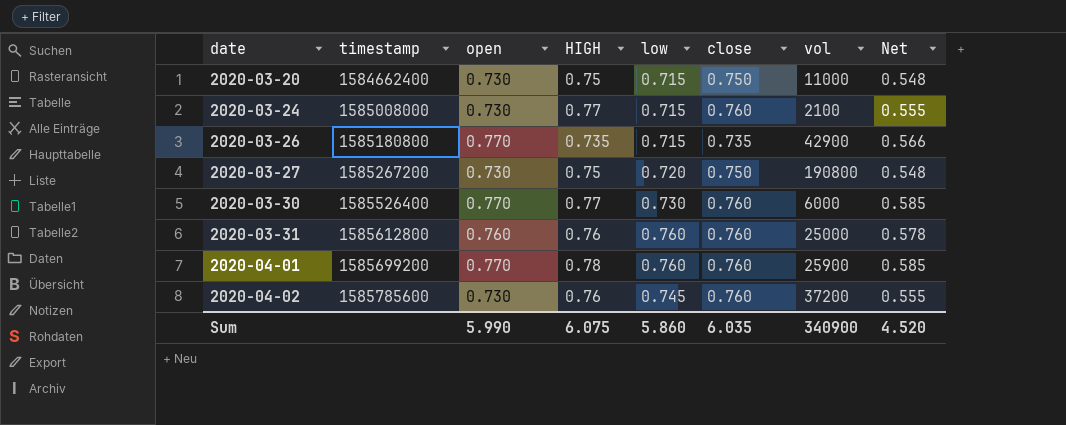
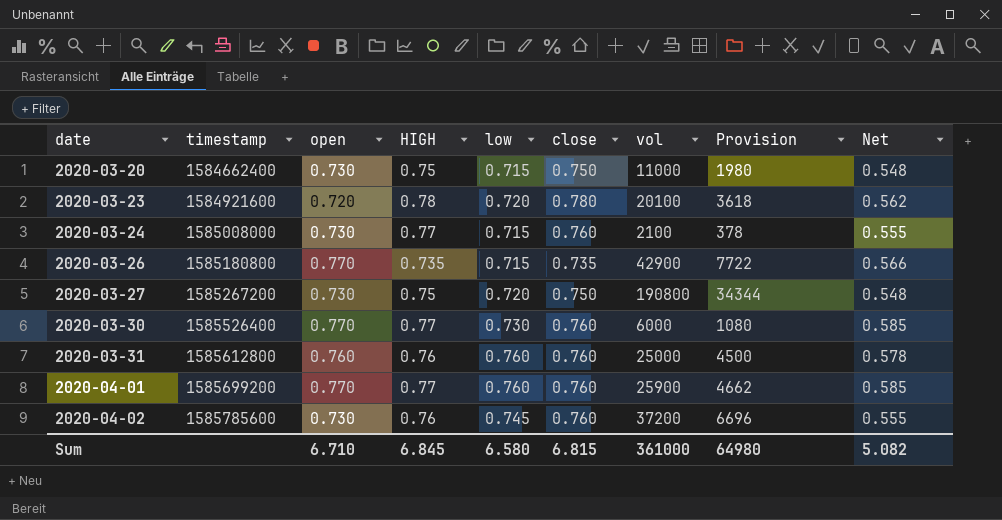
column Provision | formula: none -> [vol] * 0.18
row 2020-03-23: none -> 1584921600 | 0.720 | 0.78 | 0.720 | 0.780 | 20100 | 3618 | 0.562
2020-04-01 | HIGH: 0.78 -> 0.77
Sum | open: 5.990 -> 6.710
Sum | HIGH: 6.075 -> 6.845
Sum | low: 5.860 -> 6.580
Sum | close: 6.035 -> 6.815
Sum | vol: 340900 -> 361000
Sum | Net: 4.520 -> 5.082

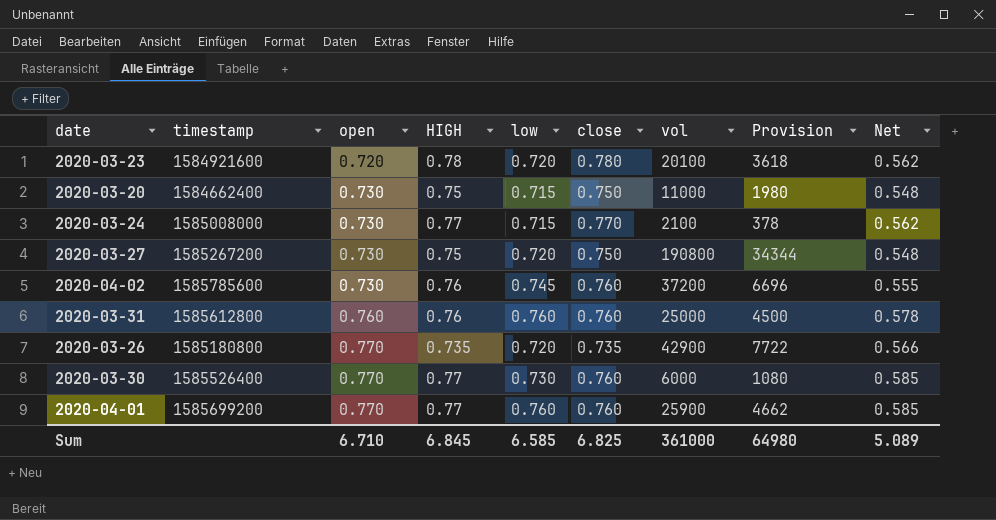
row order: date ascending -> open ascending
2020-03-24 | close: 0.760 -> 0.770
2020-03-24 | Net: 0.555 -> 0.562
2020-03-26 | low: 0.715 -> 0.720
Sum | low: 6.580 -> 6.585
Sum | close: 6.815 -> 6.825
Sum | Net: 5.082 -> 5.089

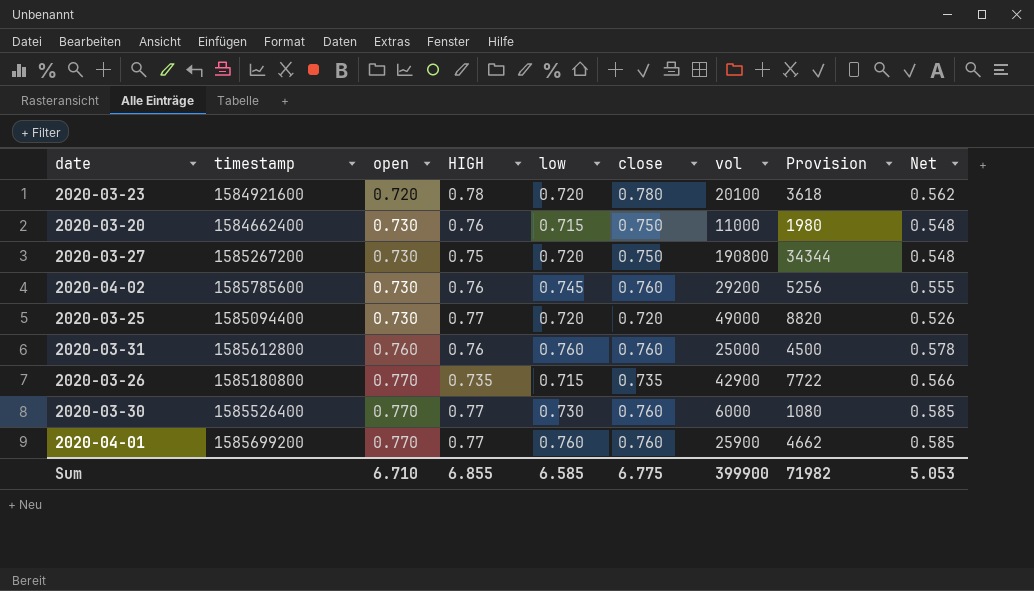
row 2020-03-24: 1585008000 | 0.730 | 0.77 | 0.715 | 0.770 | 2100 | 378 | 0.562 -> none
2020-03-20 | HIGH: 0.75 -> 0.76
2020-04-02 | vol: 37200 -> 29200
2020-04-02 | Provision: 6696 -> 5256
row 2020-03-25: none -> 1585094400 | 0.730 | 0.77 | 0.720 | 0.720 | 49000 | 8820 | 0.526
2020-03-26 | low: 0.720 -> 0.715
Sum | HIGH: 6.845 -> 6.855
Sum | close: 6.825 -> 6.775
Sum | vol: 361000 -> 399900
Sum | Provision: 64980 -> 71982
Sum | Net: 5.089 -> 5.053

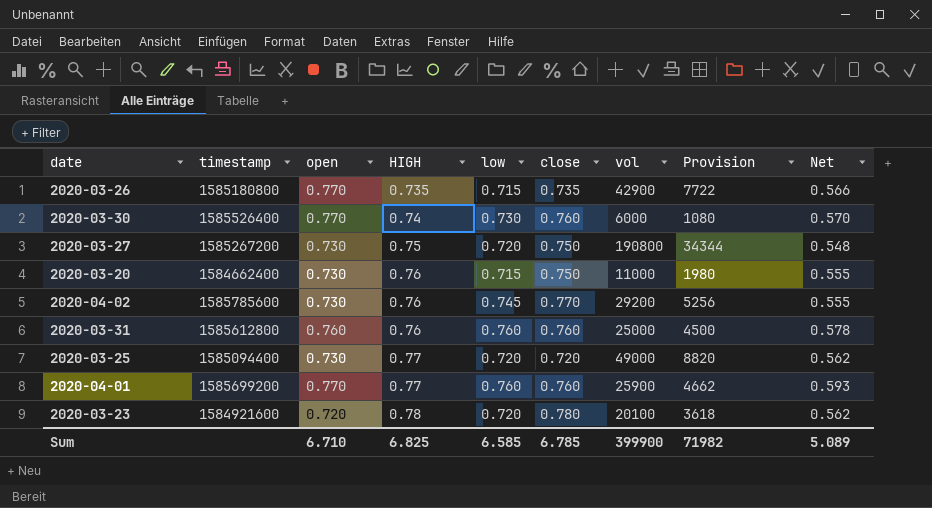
row order: open ascending -> HIGH ascending
column Net | formula: [open] * [close] -> [open] * [HIGH]
2020-03-30 | HIGH: 0.77 -> 0.74
2020-04-02 | close: 0.760 -> 0.770
Sum | HIGH: 6.855 -> 6.825
Sum | close: 6.775 -> 6.785
Sum | Net: 5.053 -> 5.089

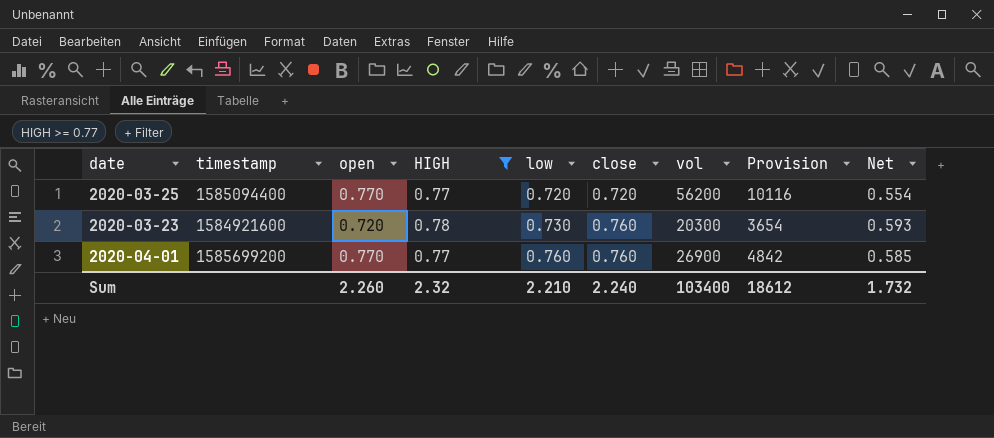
filter: none -> HIGH >= 0.77
row order: HIGH ascending -> low ascending
column Net | formula: [open] * [HIGH] -> [HIGH] * [close]
2020-03-25 | open: 0.730 -> 0.770
2020-03-25 | vol: 49000 -> 56200
2020-03-25 | Provision: 8820 -> 10116
2020-03-23 | low: 0.720 -> 0.730
2020-03-23 | close: 0.780 -> 0.760
2020-03-23 | vol: 20100 -> 20300
2020-03-23 | Provision: 3618 -> 3654
2020-04-01 | vol: 25900 -> 26900
2020-04-01 | Provision: 4662 -> 4842
Sum | open: 6.710 -> 2.260
Sum | HIGH: 6.825 -> 2.32
Sum | low: 6.585 -> 2.210
Sum | close: 6.785 -> 2.240
Sum | vol: 399900 -> 103400
Sum | Provision: 71982 -> 18612
Sum | Net: 5.089 -> 1.732

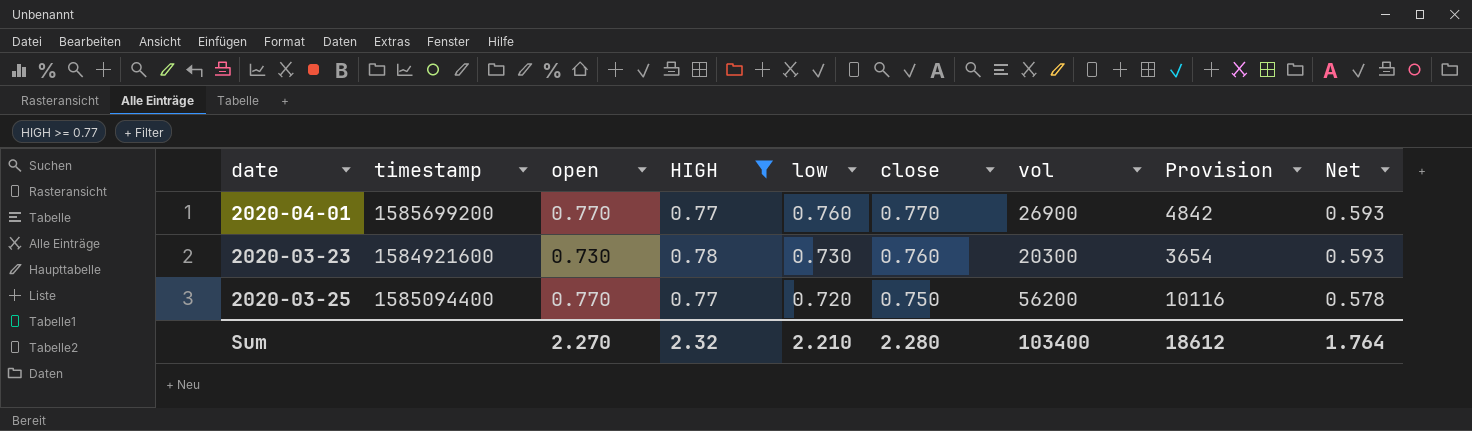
row order: low ascending -> low descending
2020-04-01 | close: 0.760 -> 0.770
2020-04-01 | Net: 0.585 -> 0.593
2020-03-23 | open: 0.720 -> 0.730
2020-03-25 | close: 0.720 -> 0.750
2020-03-25 | Net: 0.554 -> 0.578
Sum | open: 2.260 -> 2.270
Sum | close: 2.240 -> 2.280
Sum | Net: 1.732 -> 1.764

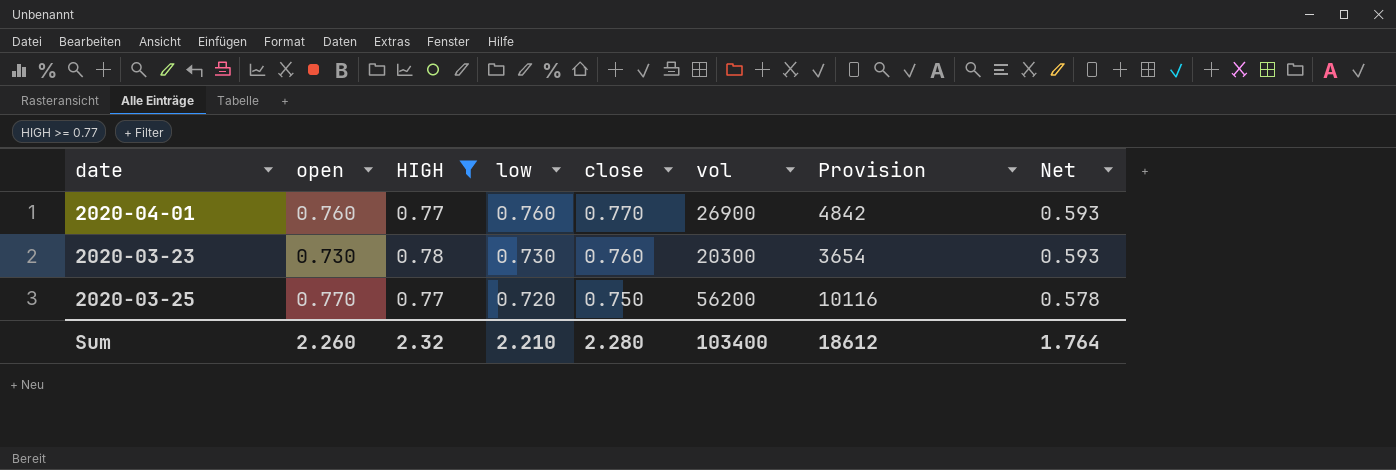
column timestamp | position: 2 -> none
2020-04-01 | open: 0.770 -> 0.760
Sum | open: 2.270 -> 2.260

